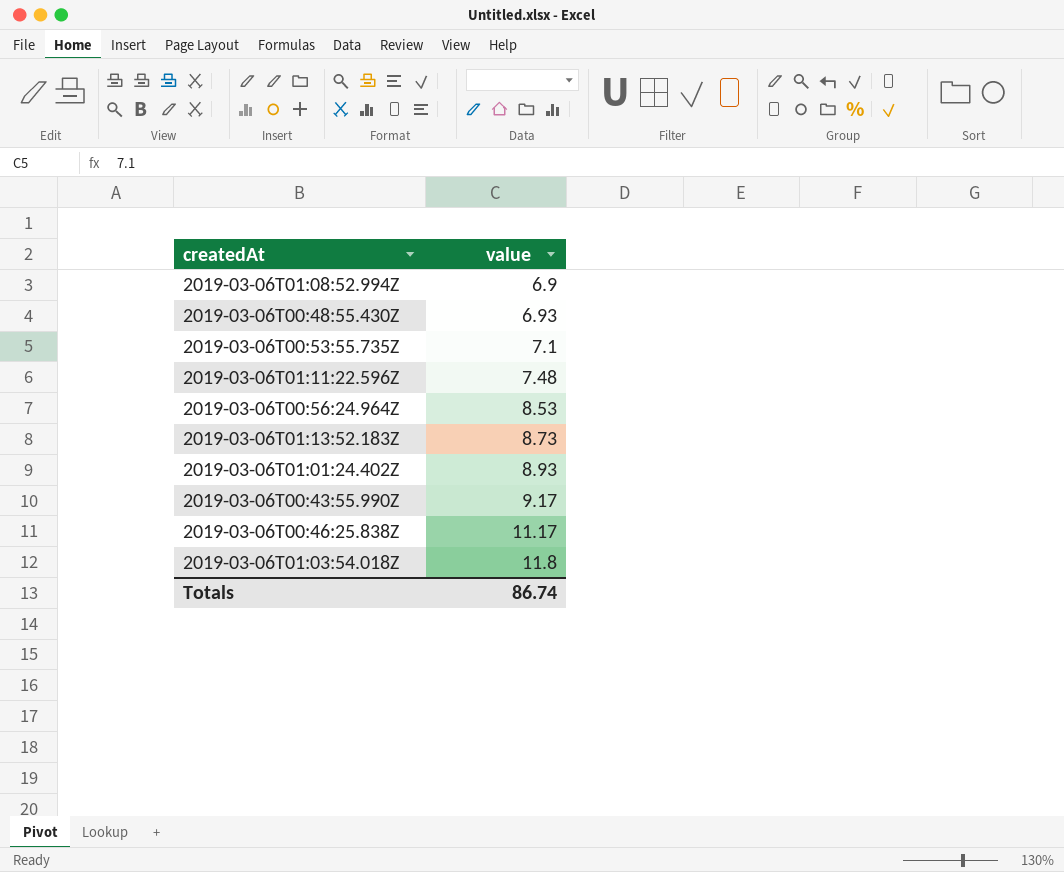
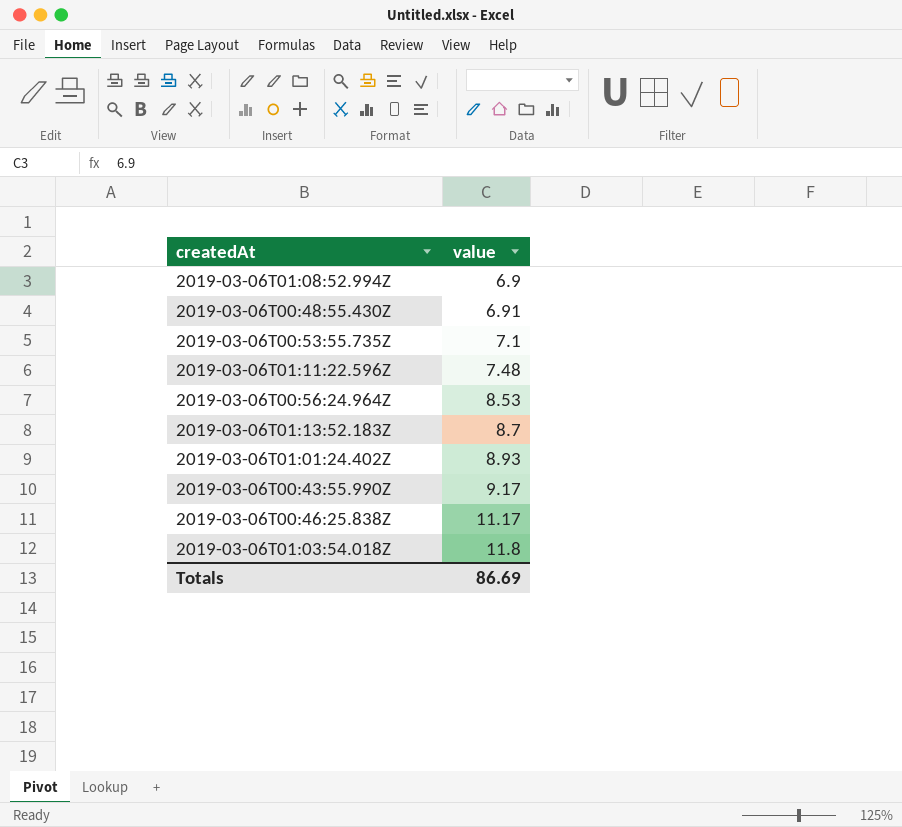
2019-03-06T00:48:55.430Z | value: 6.93 -> 6.91
2019-03-06T01:13:52.183Z | value: 8.73 -> 8.7
Totals | value: 86.74 -> 86.69

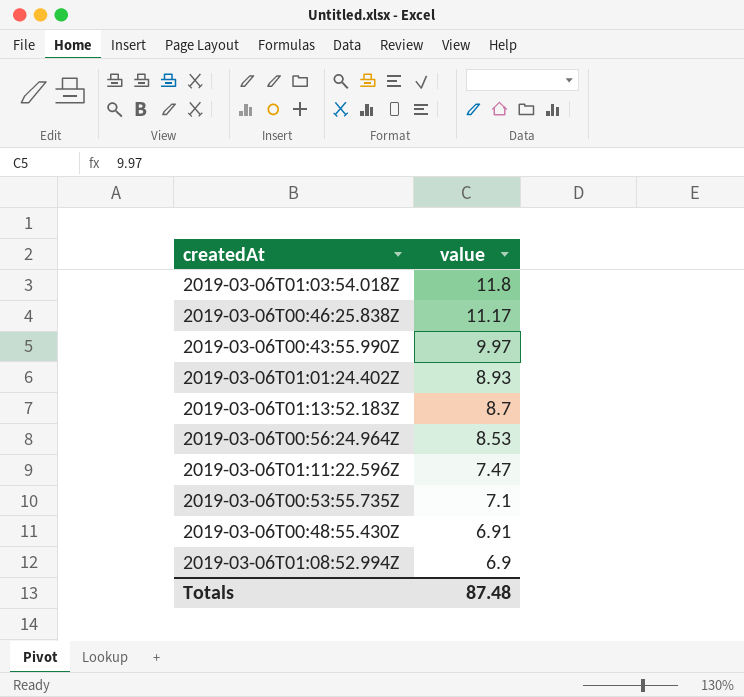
row order: value ascending -> value descending
2019-03-06T00:43:55.990Z | value: 9.17 -> 9.97
2019-03-06T01:11:22.596Z | value: 7.48 -> 7.47
Totals | value: 86.69 -> 87.48

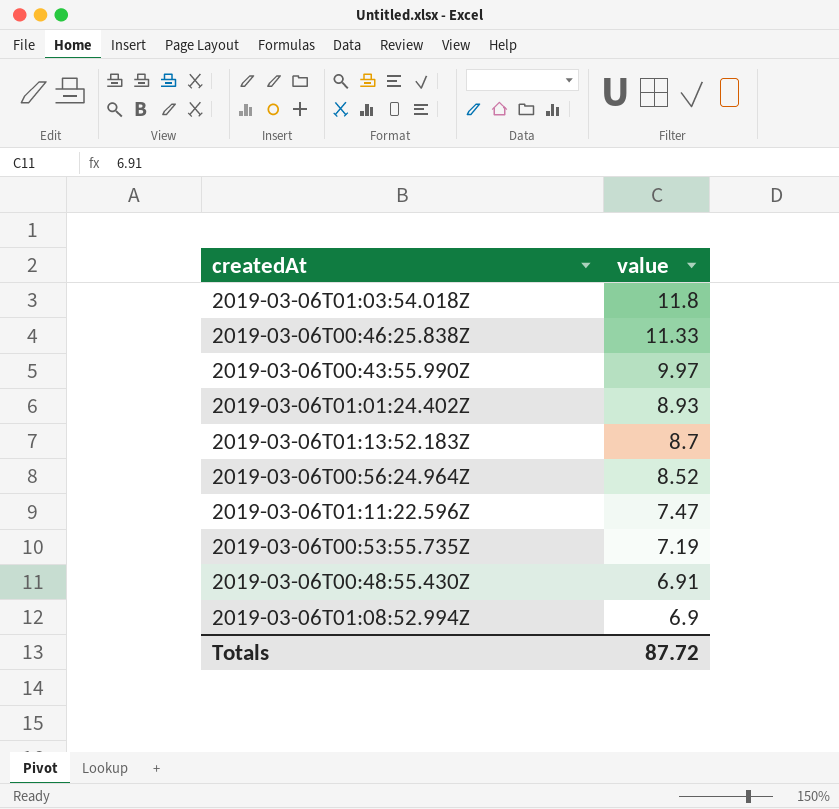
2019-03-06T00:46:25.838Z | value: 11.17 -> 11.33
2019-03-06T00:56:24.964Z | value: 8.53 -> 8.52
2019-03-06T00:53:55.735Z | value: 7.1 -> 7.19
Totals | value: 87.48 -> 87.72

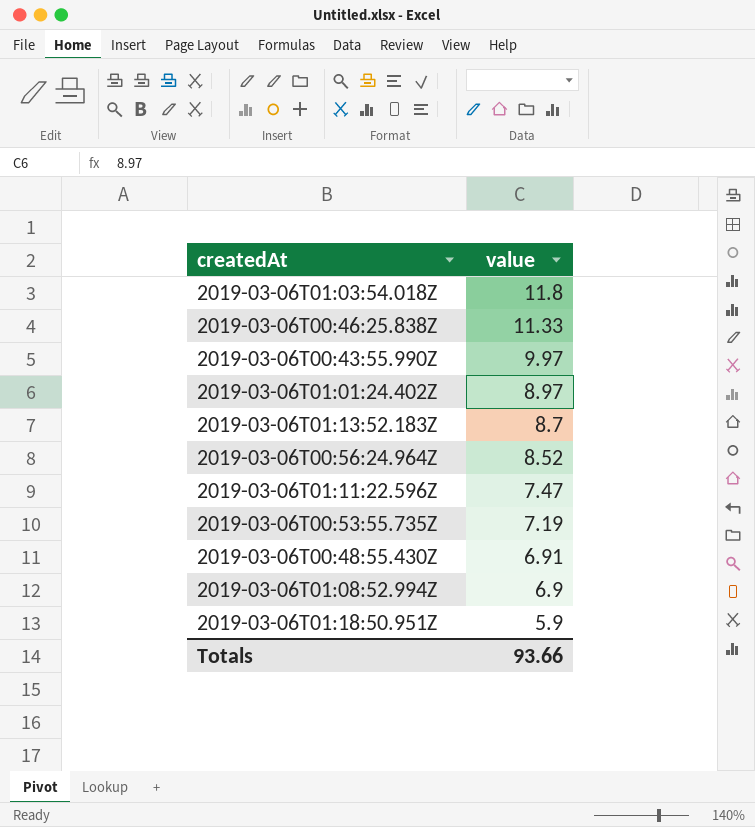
2019-03-06T01:01:24.402Z | value: 8.93 -> 8.97
row 2019-03-06T01:18:50.951Z: none -> 5.9
Totals | value: 87.72 -> 93.66

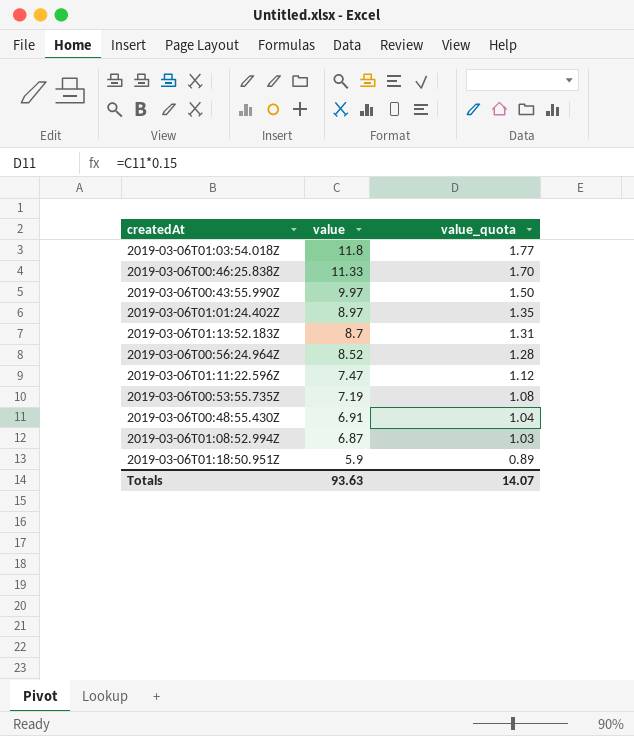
column value_quota | formula: none -> [value] * 0.15
2019-03-06T01:08:52.994Z | value: 6.9 -> 6.87
Totals | value: 93.66 -> 93.63

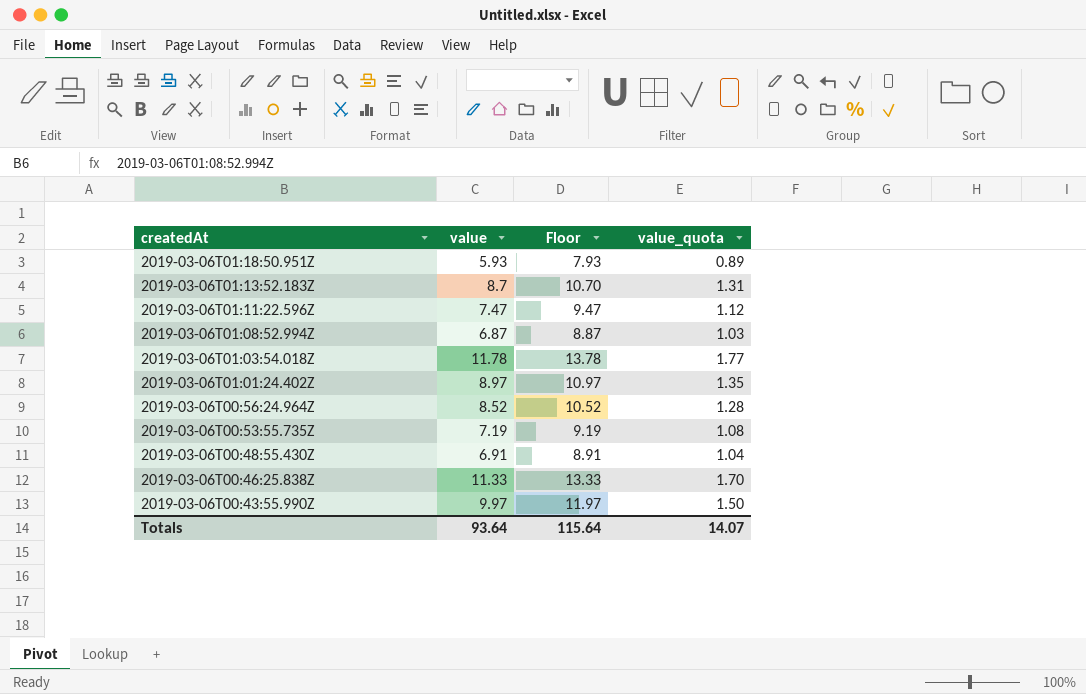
row order: value descending -> createdAt descending
column Floor | formula: none -> [value] + 2
2019-03-06T01:18:50.951Z | value: 5.9 -> 5.93
2019-03-06T01:03:54.018Z | value: 11.8 -> 11.78
Totals | value: 93.63 -> 93.64

